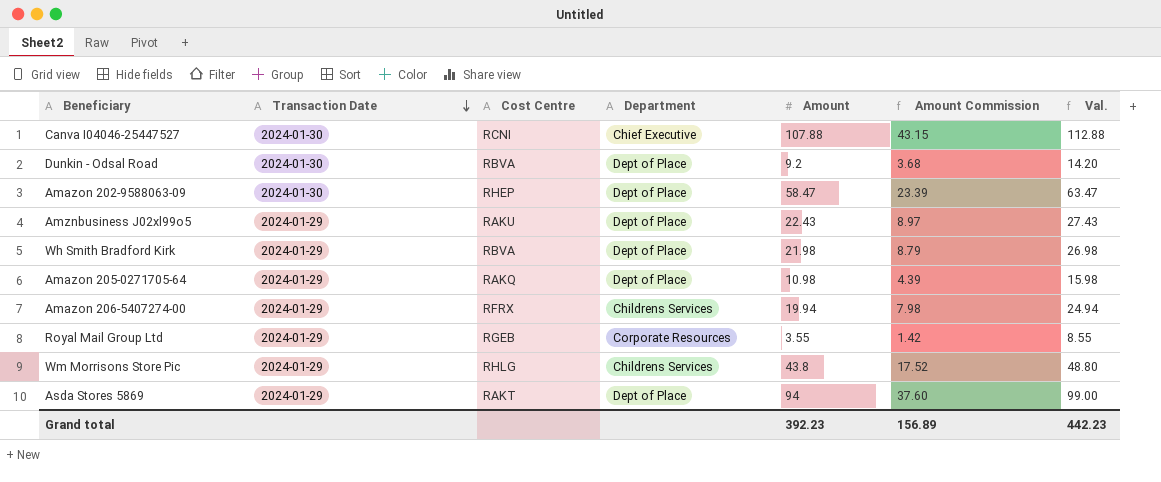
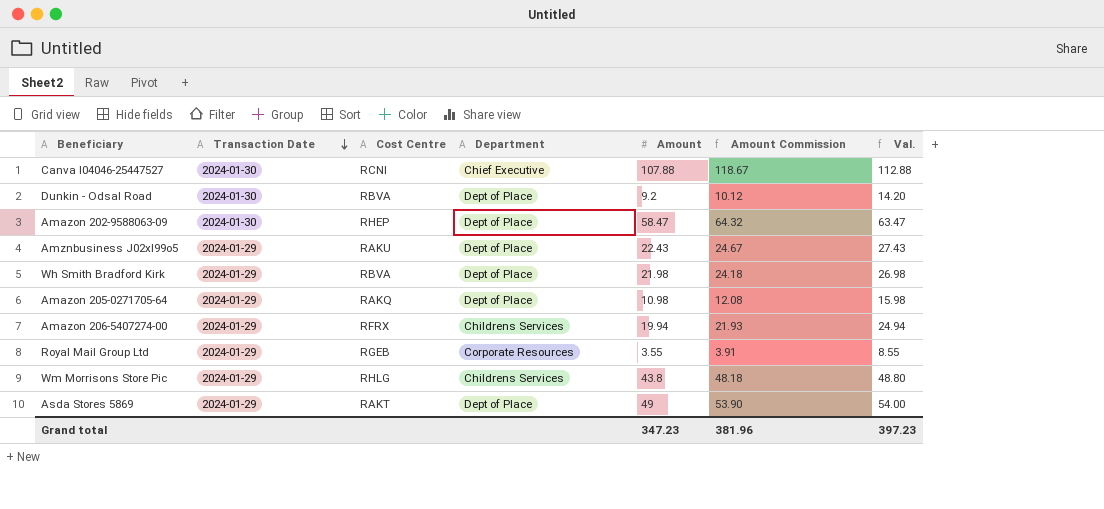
column Amount Commission | formula: [Amount] * 0.4 -> [Amount] * 1.1
Asda Stores 5869 | Amount: 94 -> 49
Asda Stores 5869 | Val.: 99.00 -> 54.00
Grand total | Amount: 392.23 -> 347.23
Grand total | Amount Commission: 156.89 -> 381.96
Grand total | Val.: 442.23 -> 397.23

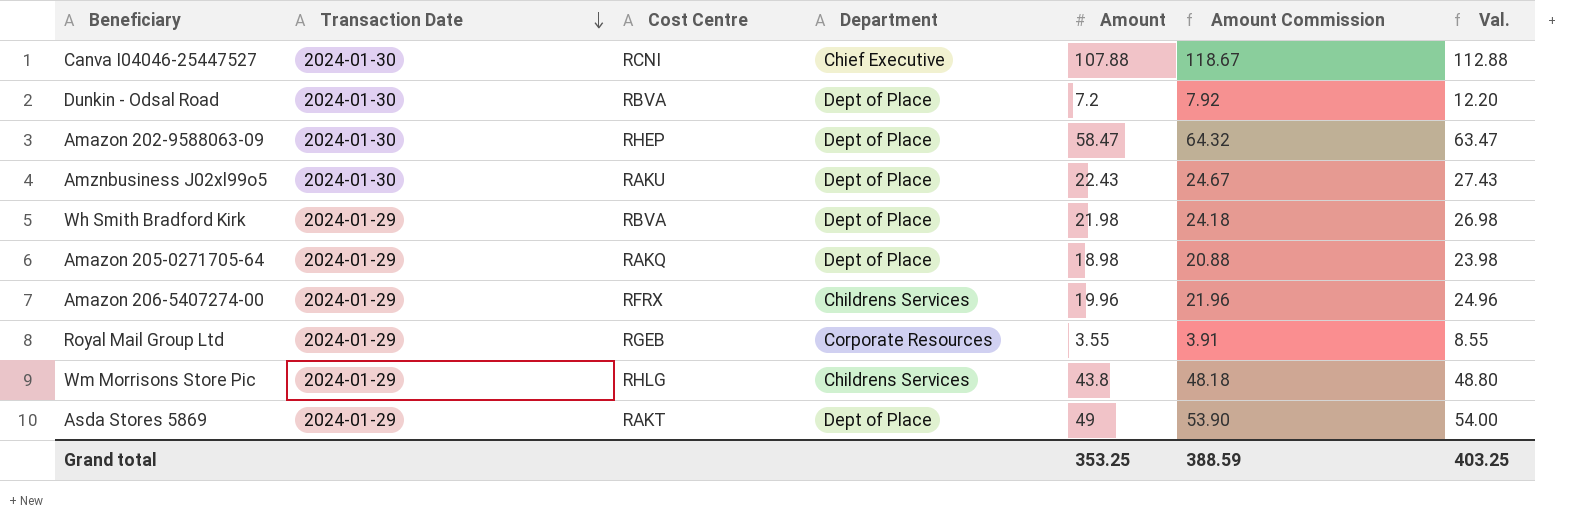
Dunkin - Odsal Road | Amount: 9.2 -> 7.2
Dunkin - Odsal Road | Amount Commission: 10.12 -> 7.92
Dunkin - Odsal Road | Val.: 14.20 -> 12.20
Amznbusiness J02xl99o5 | Transaction Date: 2024-01-29 -> 2024-01-30
Amazon 205-0271705-64 | Amount: 10.98 -> 18.98
Amazon 205-0271705-64 | Amount Commission: 12.08 -> 20.88
Amazon 205-0271705-64 | Val.: 15.98 -> 23.98
Amazon 206-5407274-00 | Amount: 19.94 -> 19.96
Amazon 206-5407274-00 | Amount Commission: 21.93 -> 21.96
Amazon 206-5407274-00 | Val.: 24.94 -> 24.96
Grand total | Amount: 347.23 -> 353.25
Grand total | Amount Commission: 381.96 -> 388.59
Grand total | Val.: 397.23 -> 403.25

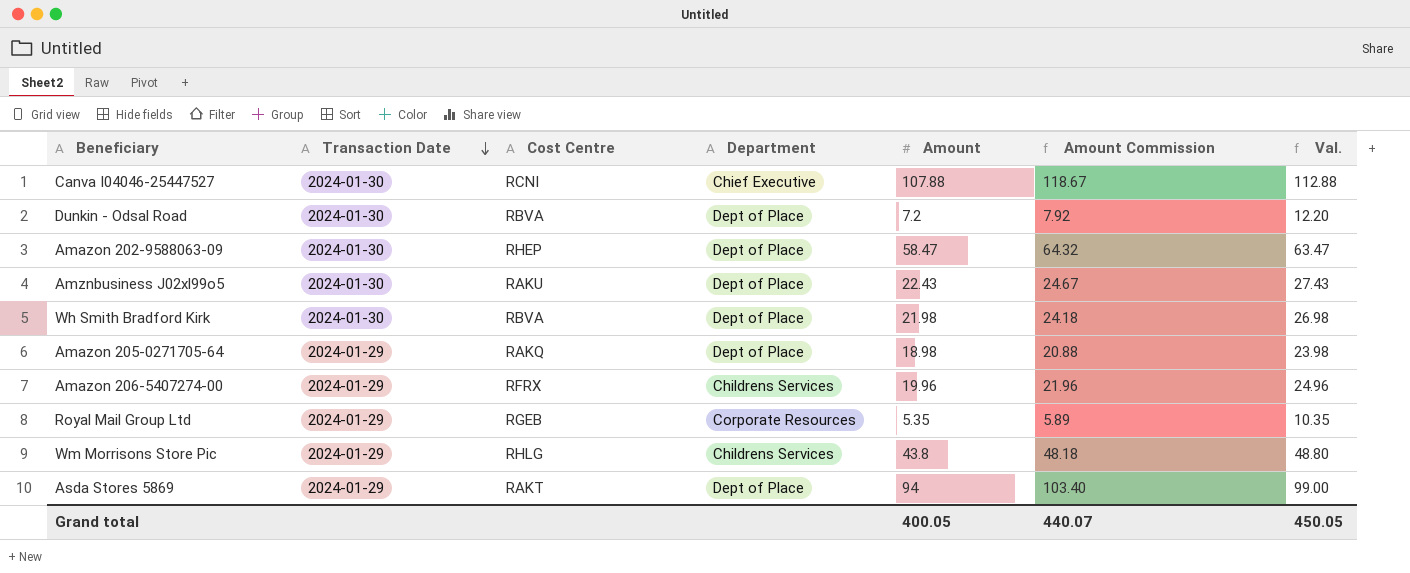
Wh Smith Bradford Kirk | Transaction Date: 2024-01-29 -> 2024-01-30
Royal Mail Group Ltd | Amount: 3.55 -> 5.35
Royal Mail Group Ltd | Amount Commission: 3.91 -> 5.89
Royal Mail Group Ltd | Val.: 8.55 -> 10.35
Asda Stores 5869 | Amount: 49 -> 94
Asda Stores 5869 | Amount Commission: 53.90 -> 103.40
Asda Stores 5869 | Val.: 54.00 -> 99.00
Grand total | Amount: 353.25 -> 400.05
Grand total | Amount Commission: 388.59 -> 440.07
Grand total | Val.: 403.25 -> 450.05

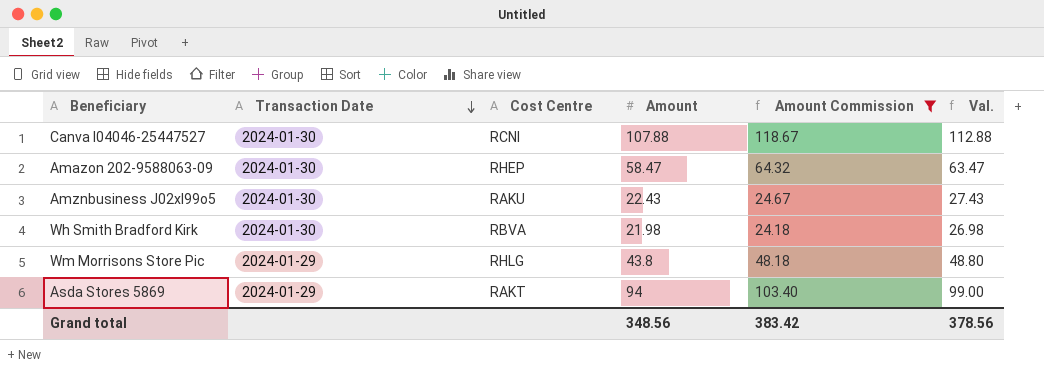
filter: none -> Amount Commission >= 24.18
column Department | position: 4 -> none
Grand total | Amount: 400.05 -> 348.56
Grand total | Amount Commission: 440.07 -> 383.42
Grand total | Val.: 450.05 -> 378.56

